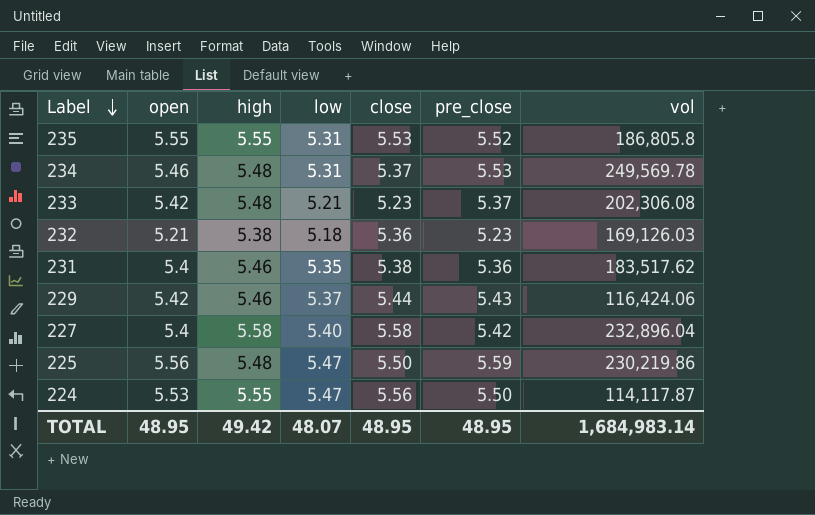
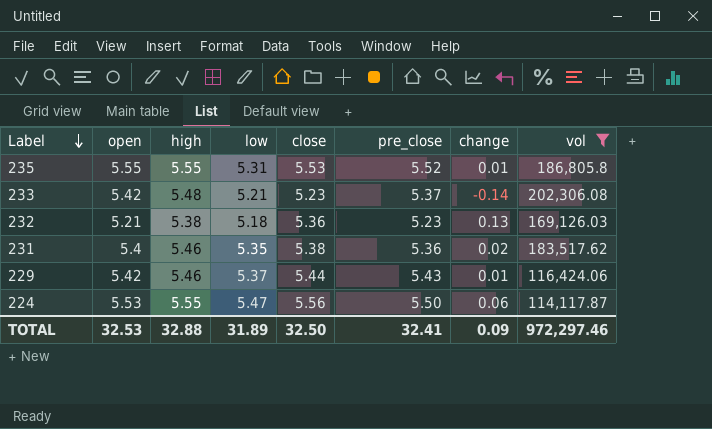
filter: none -> vol <= 202,306.08
column change | formula: none -> [close] - [pre_close]
TOTAL | open: 48.95 -> 32.53
TOTAL | high: 49.42 -> 32.88
TOTAL | low: 48.07 -> 31.89
TOTAL | close: 48.95 -> 32.50
TOTAL | pre_close: 48.95 -> 32.41
TOTAL | vol: 1,684,983.14 -> 972,297.46

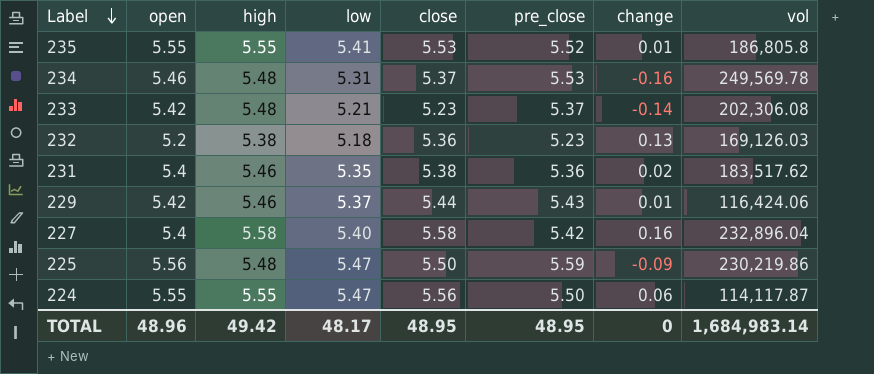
filter: vol <= 202,306.08 -> none
235 | low: 5.31 -> 5.41
232 | open: 5.21 -> 5.2
224 | open: 5.53 -> 5.55
TOTAL | open: 32.53 -> 48.96
TOTAL | high: 32.88 -> 49.42
TOTAL | low: 31.89 -> 48.17
TOTAL | close: 32.50 -> 48.95
TOTAL | pre_close: 32.41 -> 48.95
TOTAL | change: 0.09 -> 0
TOTAL | vol: 972,297.46 -> 1,684,983.14

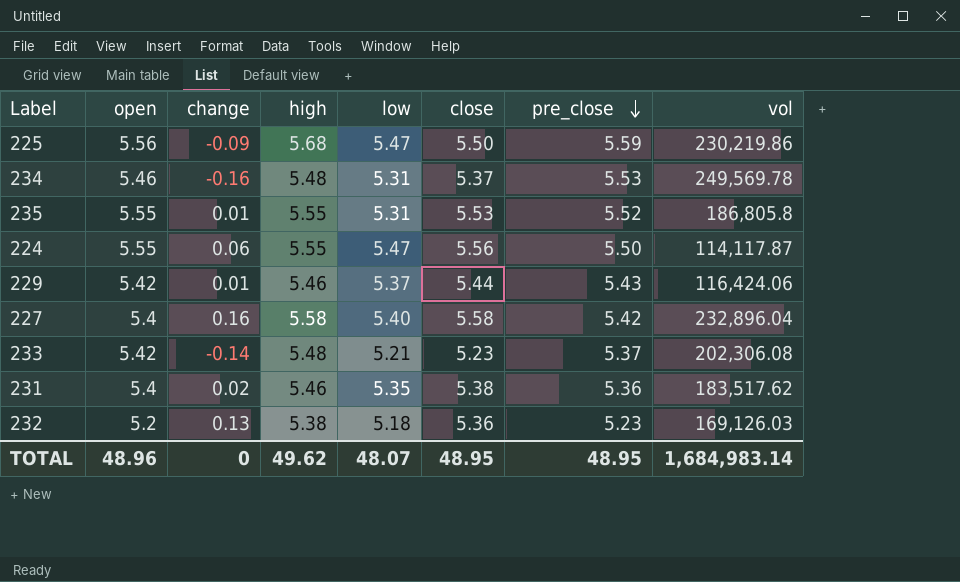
row order: Label descending -> pre_close descending
column change | position: 7 -> 3
225 | high: 5.48 -> 5.68
235 | low: 5.41 -> 5.31
TOTAL | high: 49.42 -> 49.62
TOTAL | low: 48.17 -> 48.07

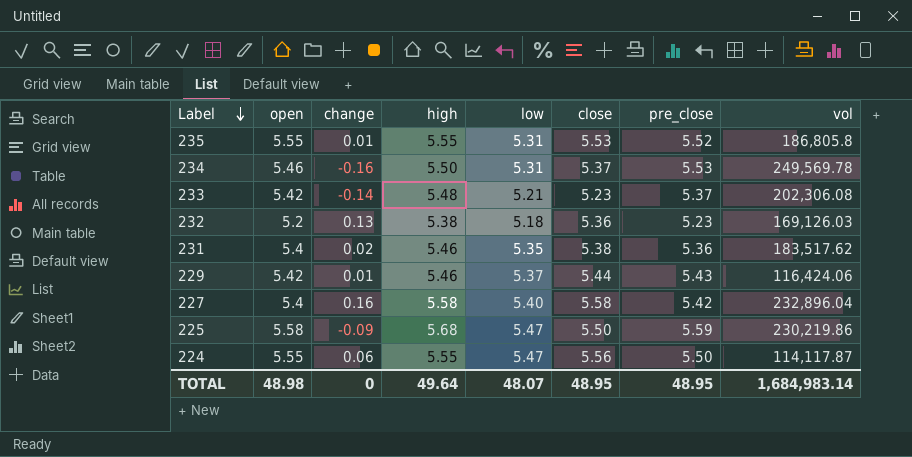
row order: pre_close descending -> Label descending
234 | high: 5.48 -> 5.50
225 | open: 5.56 -> 5.58
TOTAL | open: 48.96 -> 48.98
TOTAL | high: 49.62 -> 49.64

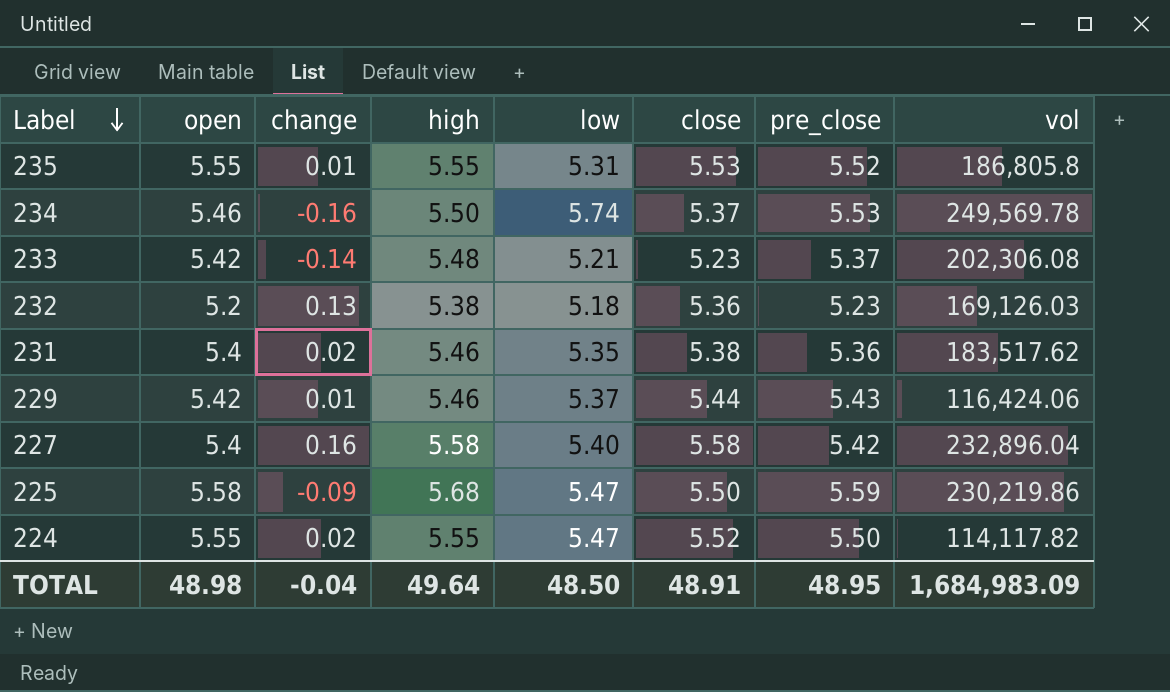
234 | low: 5.31 -> 5.74
224 | change: 0.06 -> 0.02
224 | close: 5.56 -> 5.52
224 | vol: 114,117.87 -> 114,117.82
TOTAL | change: 0 -> -0.04
TOTAL | low: 48.07 -> 48.50
TOTAL | close: 48.95 -> 48.91
TOTAL | vol: 1,684,983.14 -> 1,684,983.09

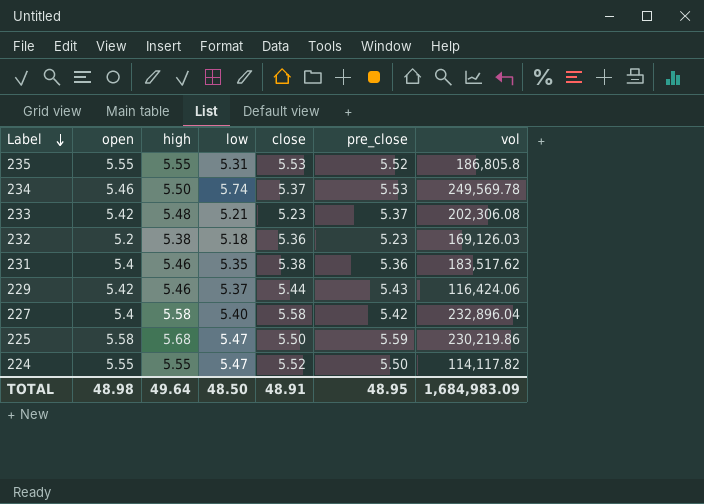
column change | formula: [close] - [pre_close] -> none

